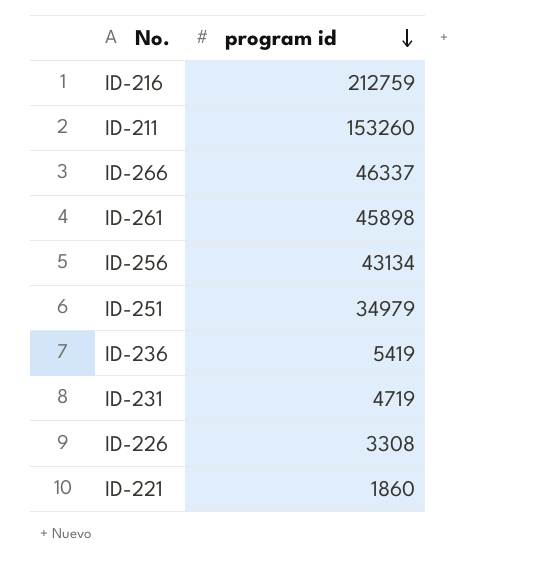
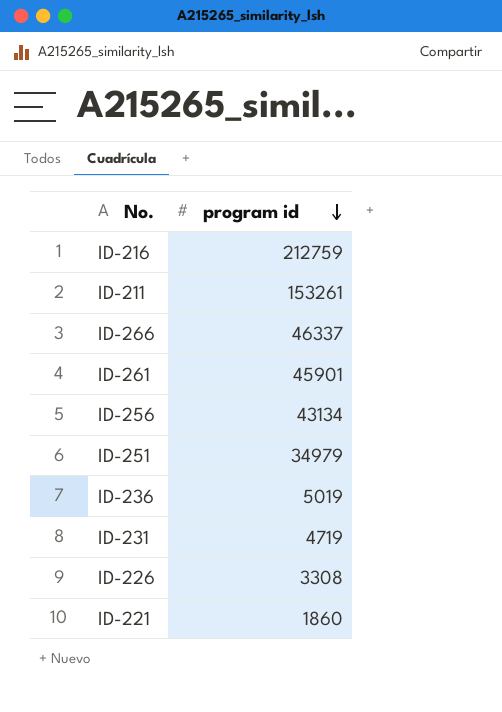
ID-211 | program id: 153260 -> 153261
ID-261 | program id: 45898 -> 45901
ID-236 | program id: 5419 -> 5019

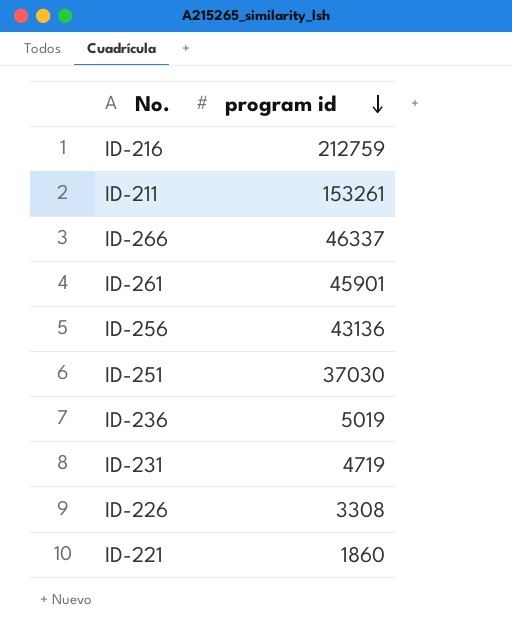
ID-256 | program id: 43134 -> 43136
ID-251 | program id: 34979 -> 37030

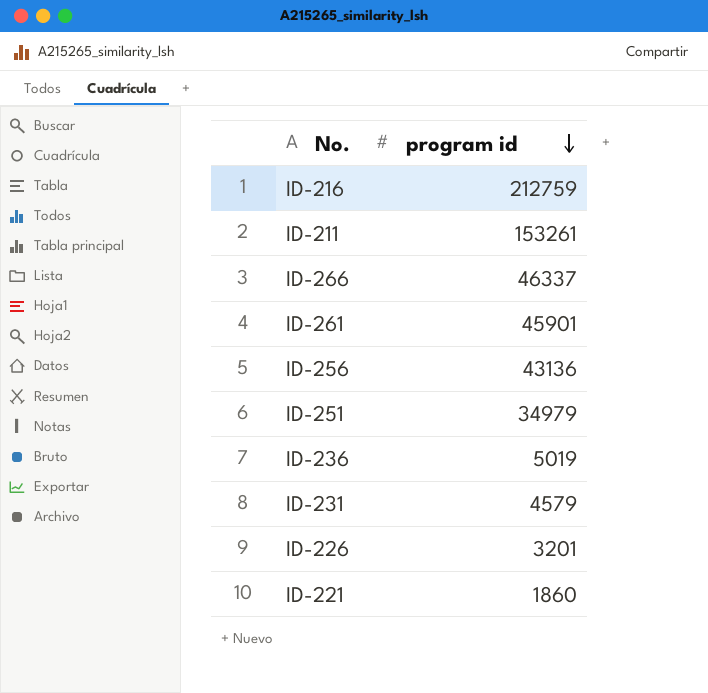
ID-251 | program id: 37030 -> 34979
ID-231 | program id: 4719 -> 4579
ID-226 | program id: 3308 -> 3201

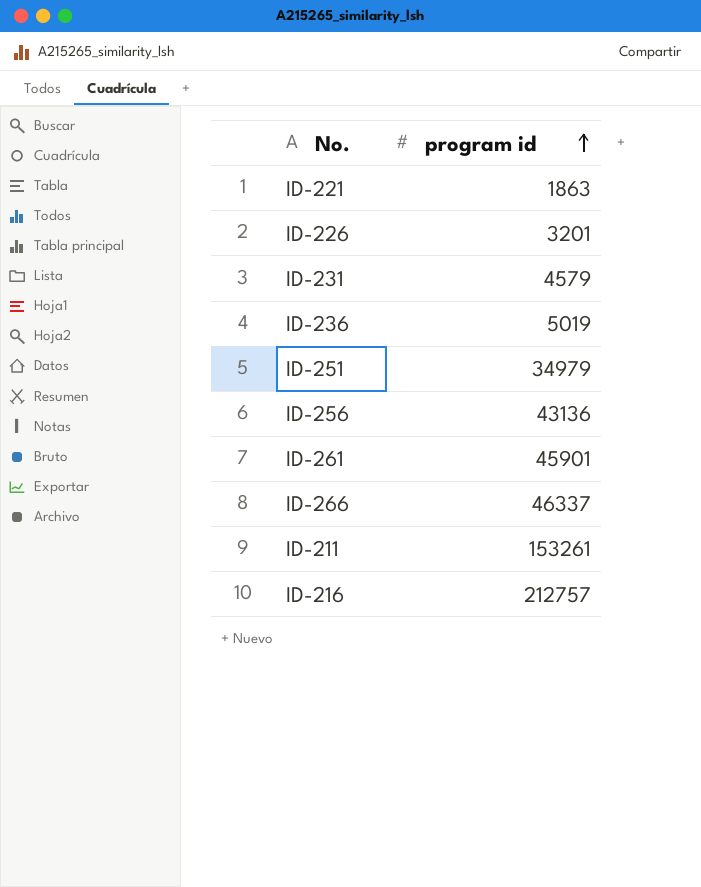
row order: program id descending -> program id ascending
ID-221 | program id: 1860 -> 1863
ID-216 | program id: 212759 -> 212757

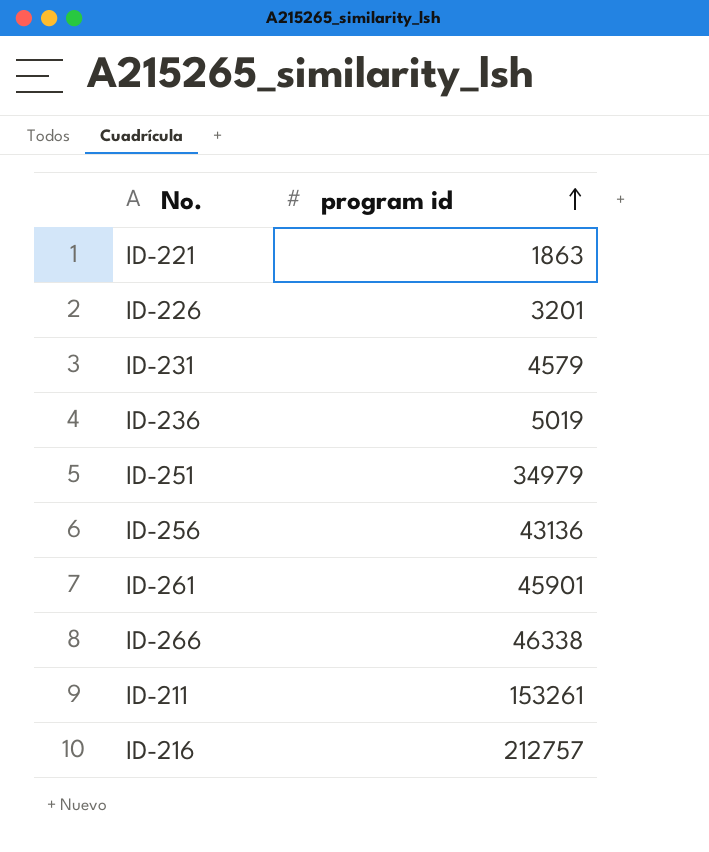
ID-266 | program id: 46337 -> 46338

